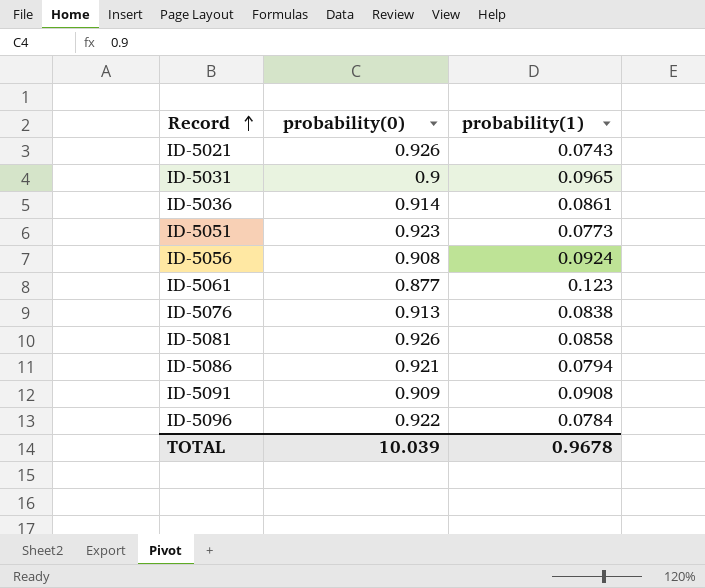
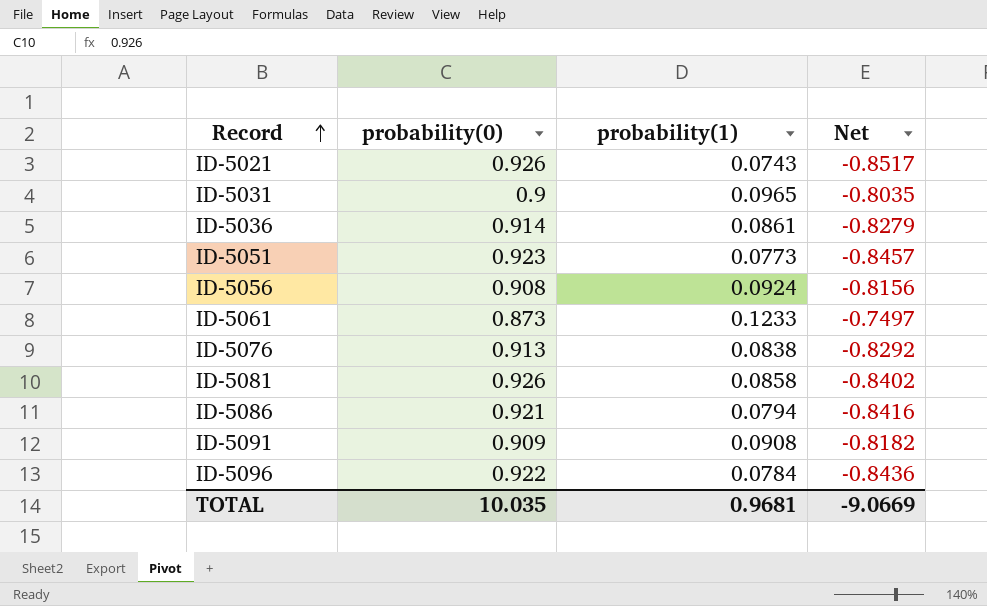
column Net | formula: none -> [probability(1)] - [probability(0)]
ID-5061 | probability(0): 0.877 -> 0.873
ID-5061 | probability(1): 0.123 -> 0.1233
TOTAL | probability(0): 10.039 -> 10.035
TOTAL | probability(1): 0.9678 -> 0.9681

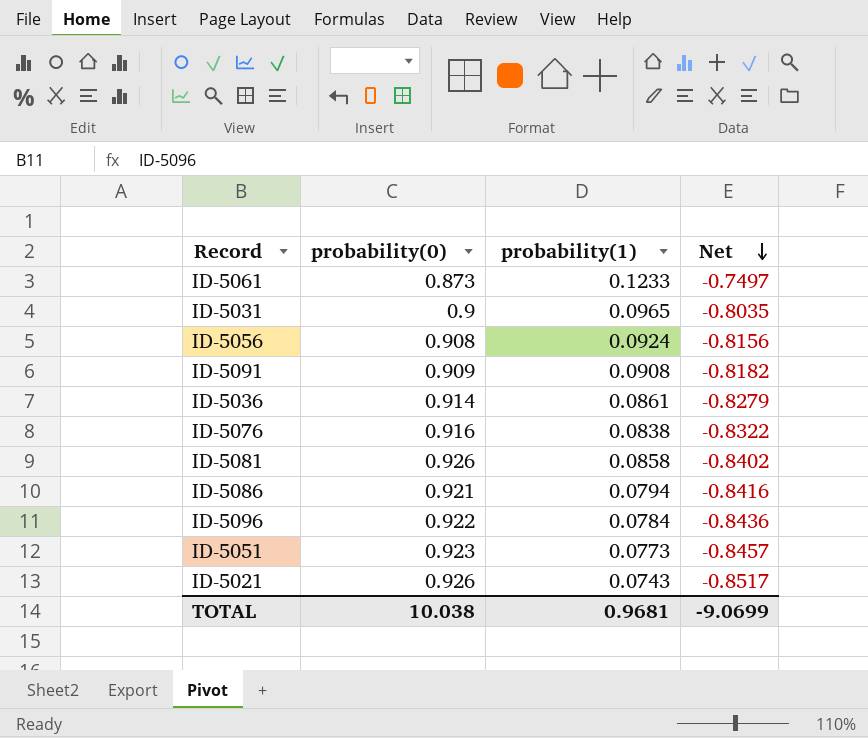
row order: Record ascending -> Net descending
ID-5076 | probability(0): 0.913 -> 0.916
ID-5076 | Net: -0.8292 -> -0.8322
TOTAL | probability(0): 10.035 -> 10.038
TOTAL | Net: -9.0669 -> -9.0699

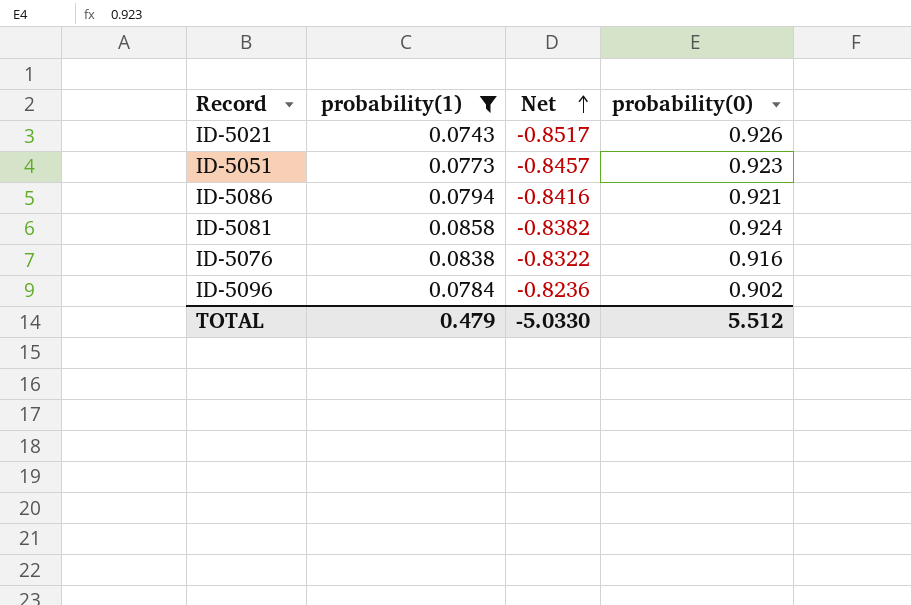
filter: none -> probability(1) <= 0.0858
row order: Net descending -> Net ascending
column probability(0) | position: 2 -> 4
ID-5081 | Net: -0.8402 -> -0.8382
ID-5081 | probability(0): 0.926 -> 0.924
ID-5096 | Net: -0.8436 -> -0.8236
ID-5096 | probability(0): 0.922 -> 0.902
TOTAL | probability(1): 0.9681 -> 0.479
TOTAL | Net: -9.0699 -> -5.0330
TOTAL | probability(0): 10.038 -> 5.512

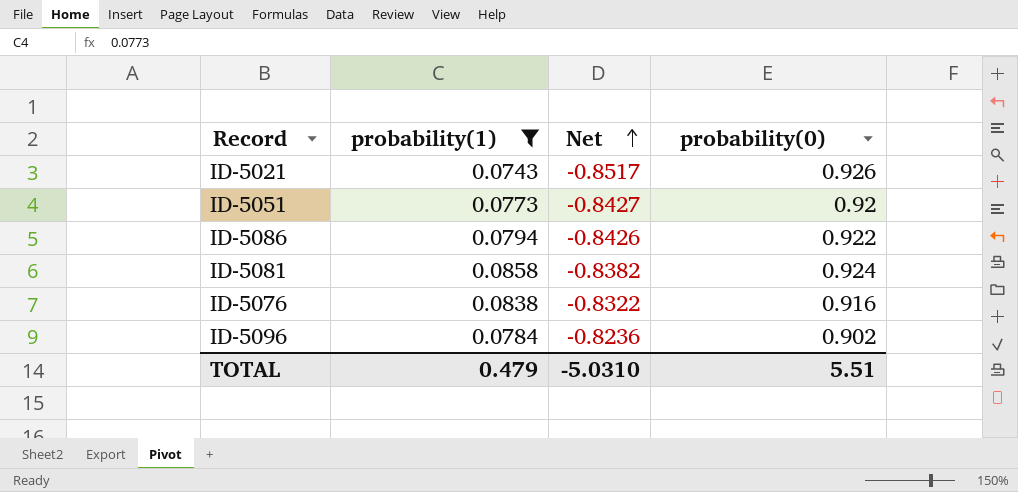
ID-5051 | Net: -0.8457 -> -0.8427
ID-5051 | probability(0): 0.923 -> 0.92
ID-5086 | Net: -0.8416 -> -0.8426
ID-5086 | probability(0): 0.921 -> 0.922
TOTAL | Net: -5.0330 -> -5.0310
TOTAL | probability(0): 5.512 -> 5.51

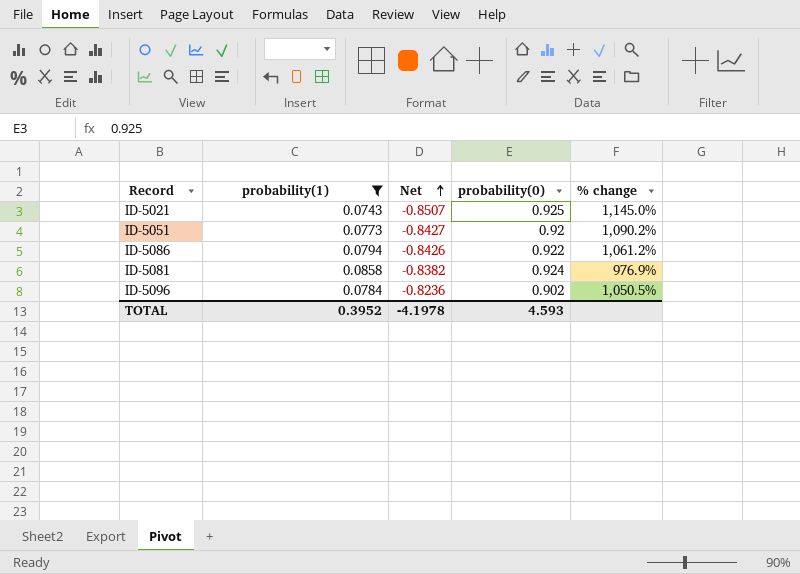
column % change | formula: none -> ([probability(0)] - [probability(1)]) / [probability(1)]
row ID-5076: 0.0838 | -0.8322 | 0.916 -> none
ID-5021 | Net: -0.8517 -> -0.8507
ID-5021 | probability(0): 0.926 -> 0.925
TOTAL | probability(1): 0.479 -> 0.3952
TOTAL | Net: -5.0310 -> -4.1978
TOTAL | probability(0): 5.51 -> 4.593

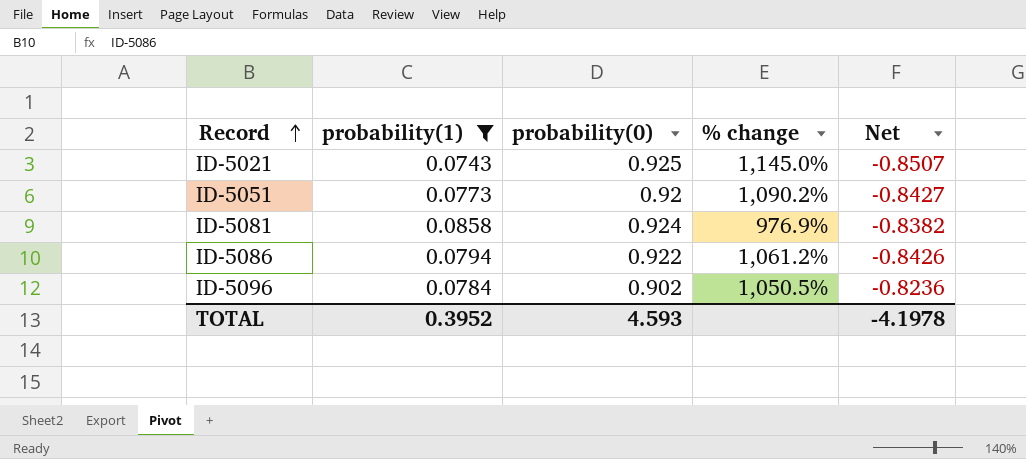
row order: Net ascending -> Record ascending
column Net | position: 3 -> 5

